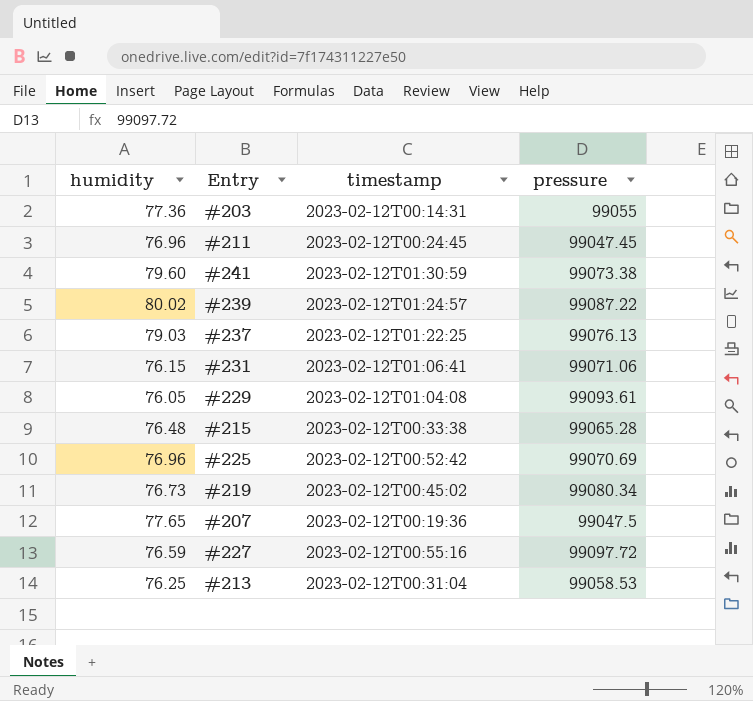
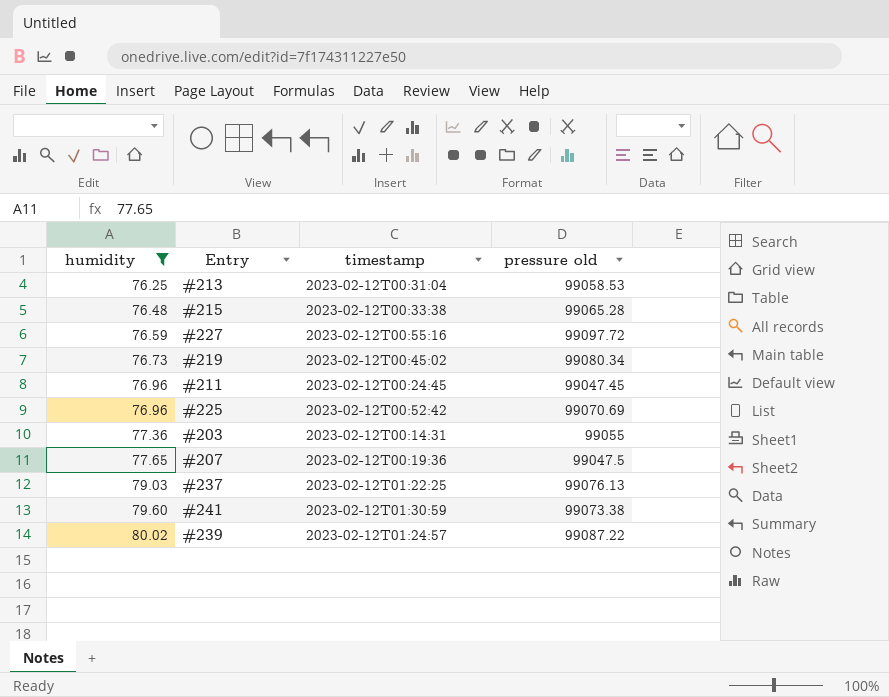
filter: none -> humidity >= 76.25
row order: none -> humidity ascending
column name: pressure -> pressure old

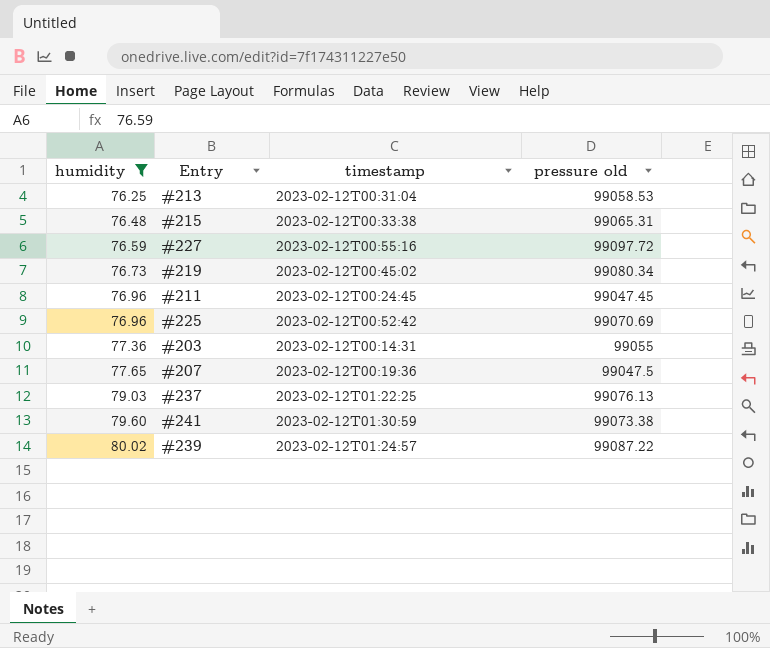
#215 | pressure old: 99065.28 -> 99065.31

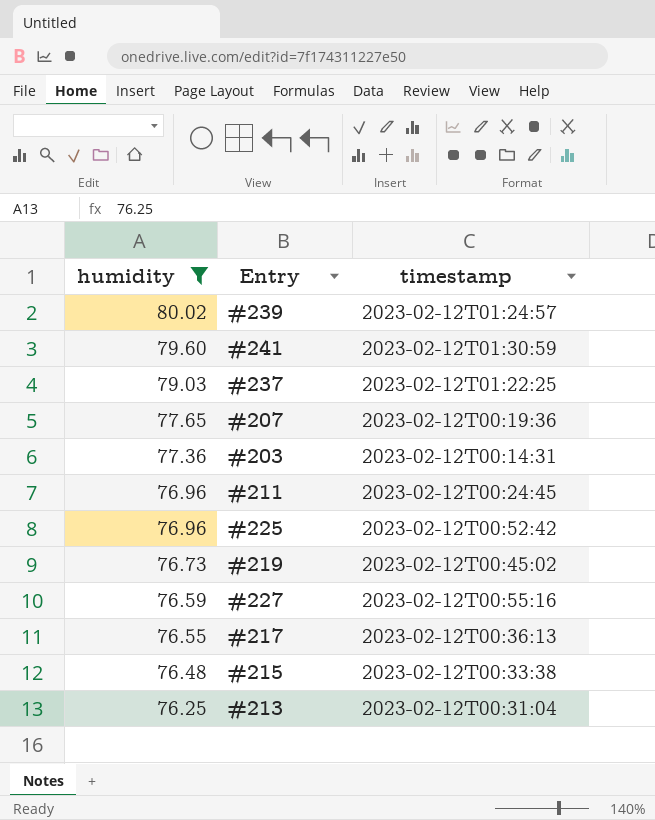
row order: humidity ascending -> humidity descending
column pressure old | position: 4 -> none
row #217: none -> 76.55 | 2023-02-12T00:36:13

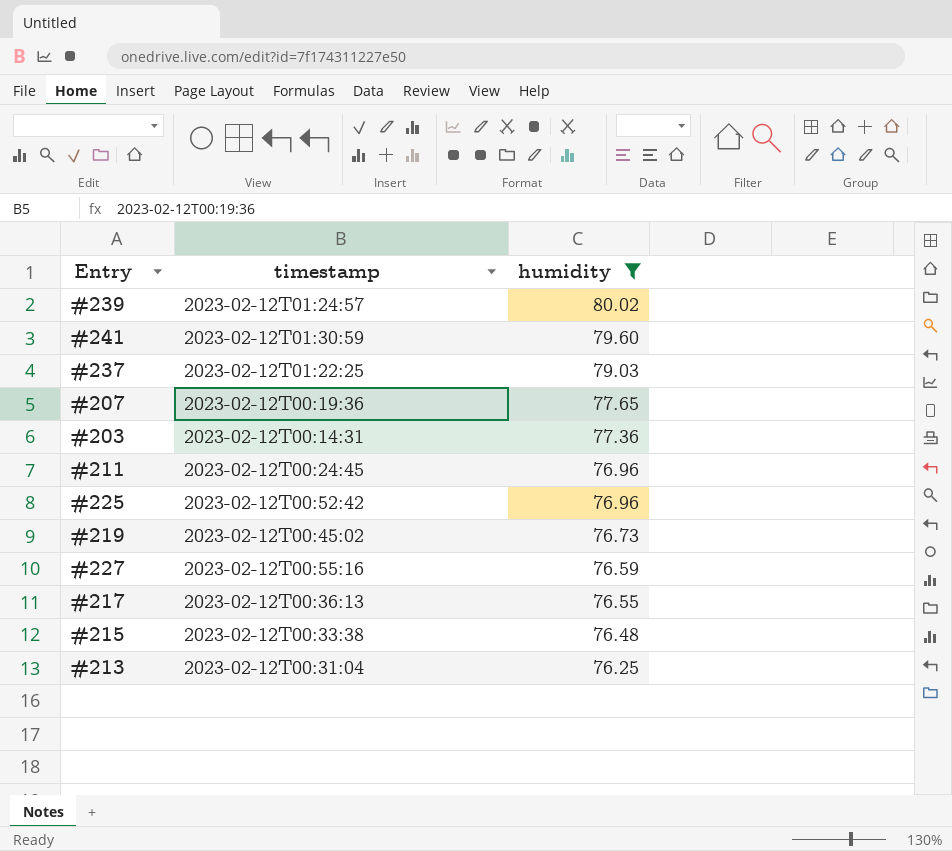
column humidity | position: 1 -> 3

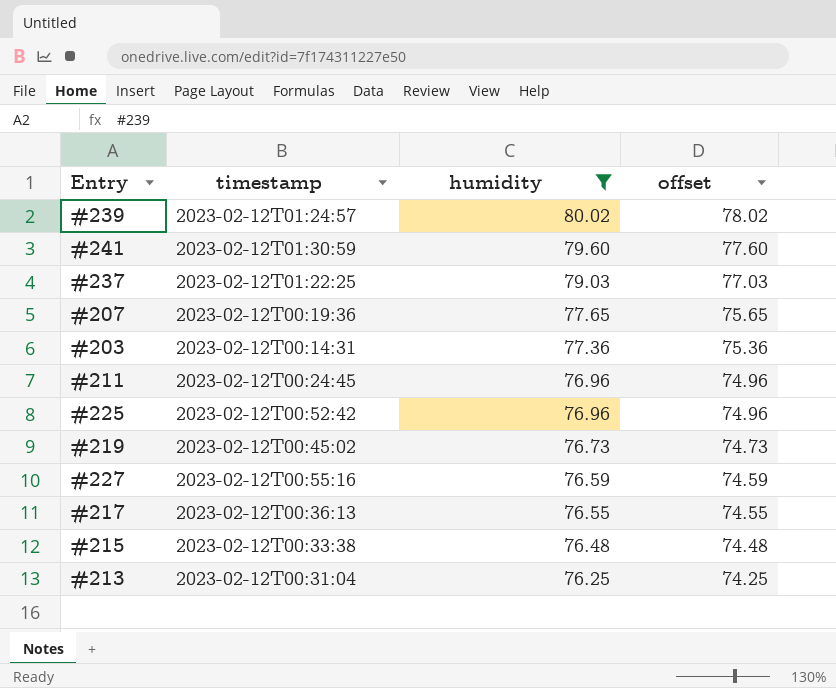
column offset | formula: none -> [humidity] - 2

